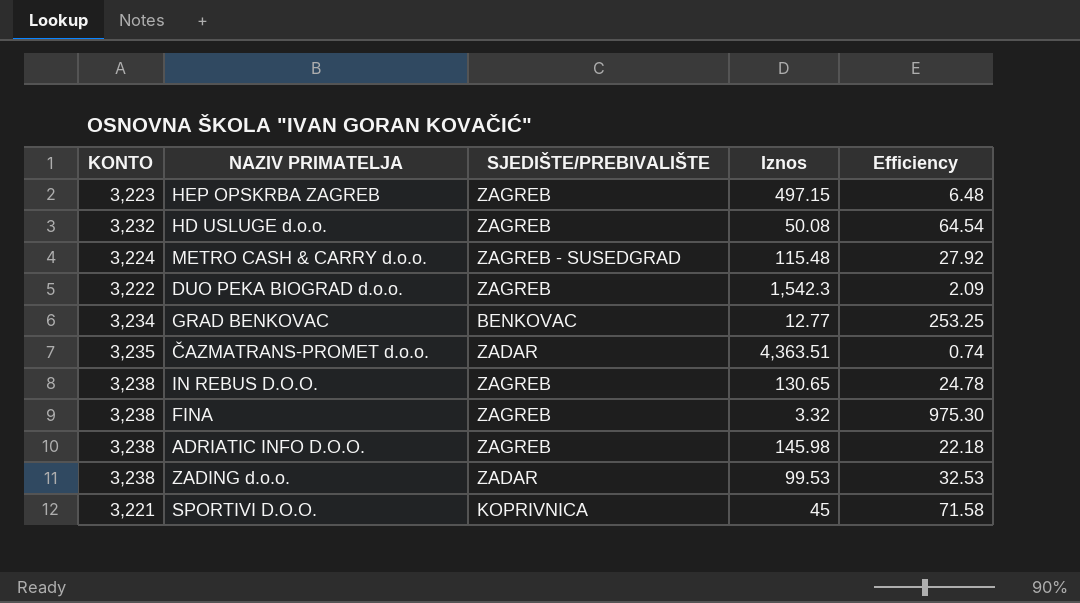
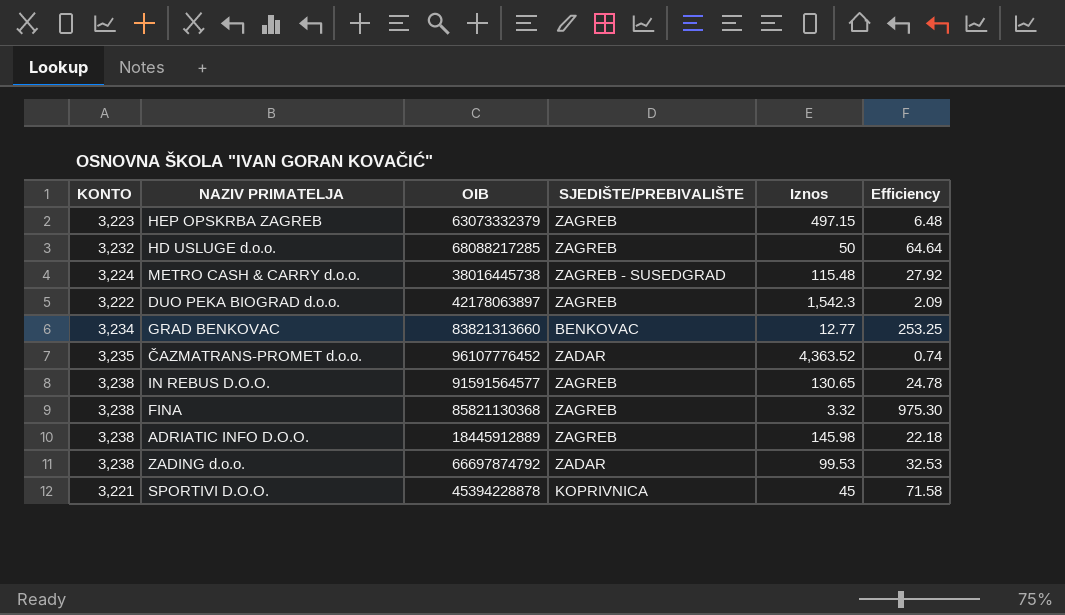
column OIB | position: none -> 3
HD USLUGE d.o.o. | Iznos: 50.08 -> 50
HD USLUGE d.o.o. | Efficiency: 64.54 -> 64.64
ČAZMATRANS-PROMET d.o.o. | Iznos: 4,363.51 -> 4,363.52

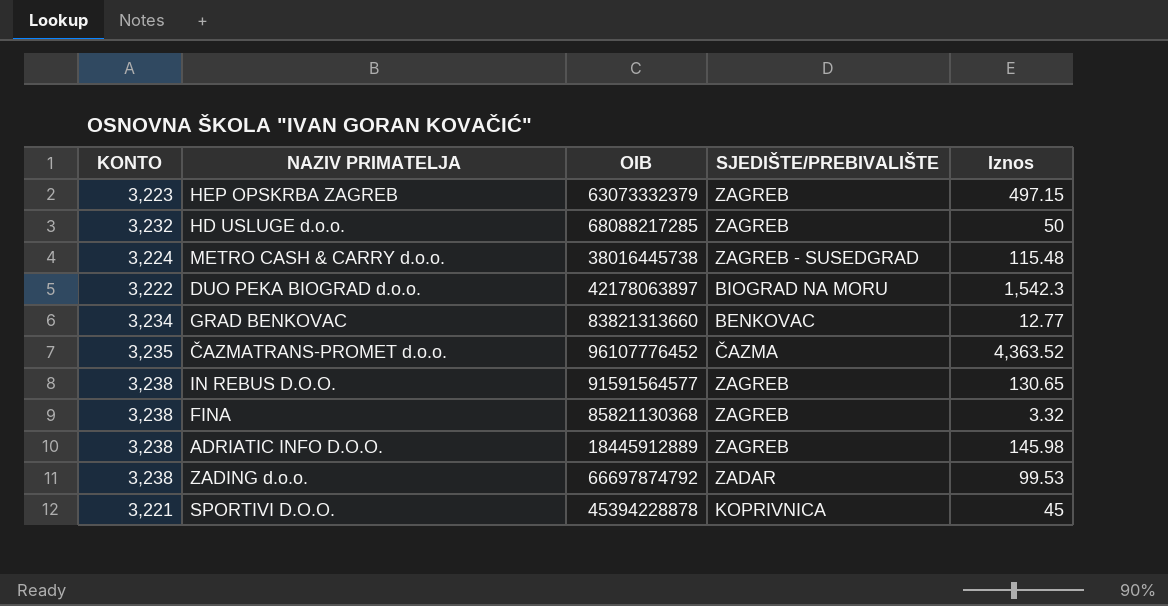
column Efficiency | formula: [KONTO] / [Iznos] -> none
DUO PEKA BIOGRAD d.o.o. | SJEDIŠTE/PREBIVALIŠTE: ZAGREB -> BIOGRAD NA MORU
ČAZMATRANS-PROMET d.o.o. | SJEDIŠTE/PREBIVALIŠTE: ZADAR -> ČAZMA

